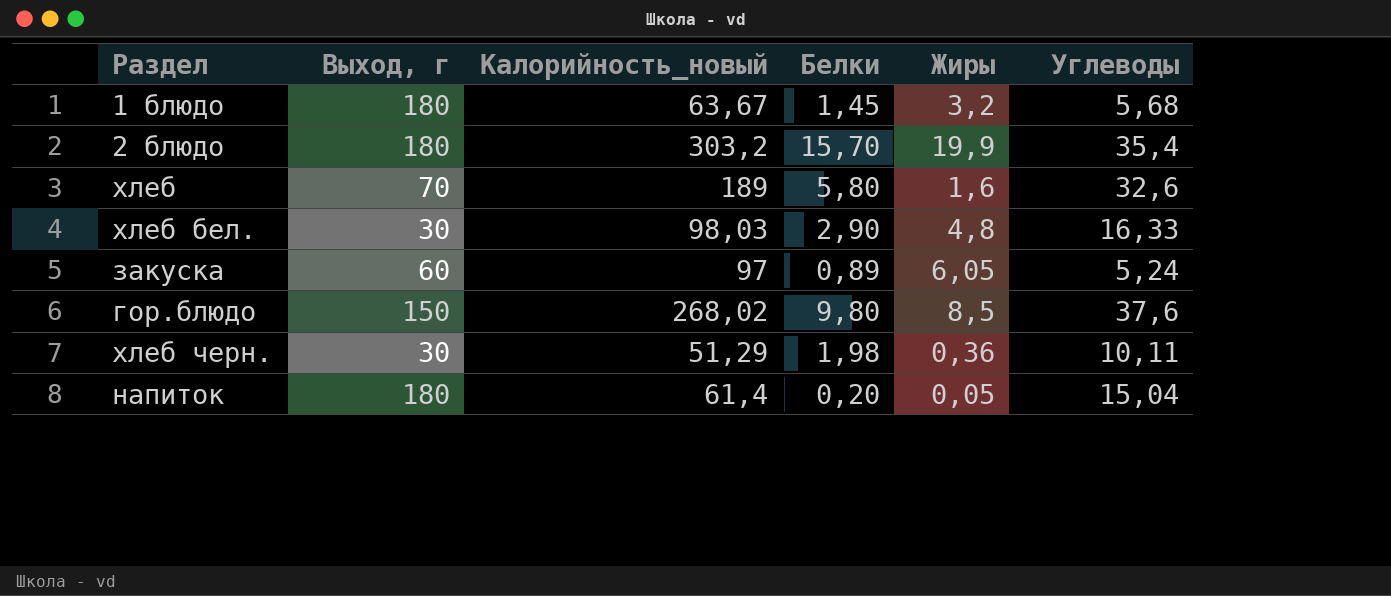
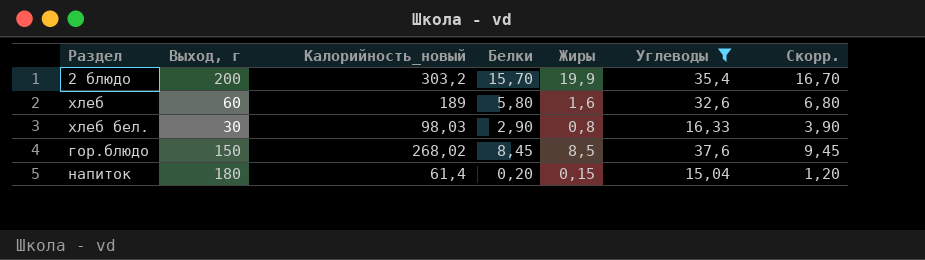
filter: none -> Углеводы >= 15,04
column Скорр. | formula: none -> [Белки] + 1
2 блюдо | Выход, г: 180 -> 200
хлеб | Выход, г: 70 -> 60
хлеб бел. | Жиры: 4,8 -> 0,8
гор.блюдо | Белки: 9,80 -> 8,45
напиток | Жиры: 0,05 -> 0,15

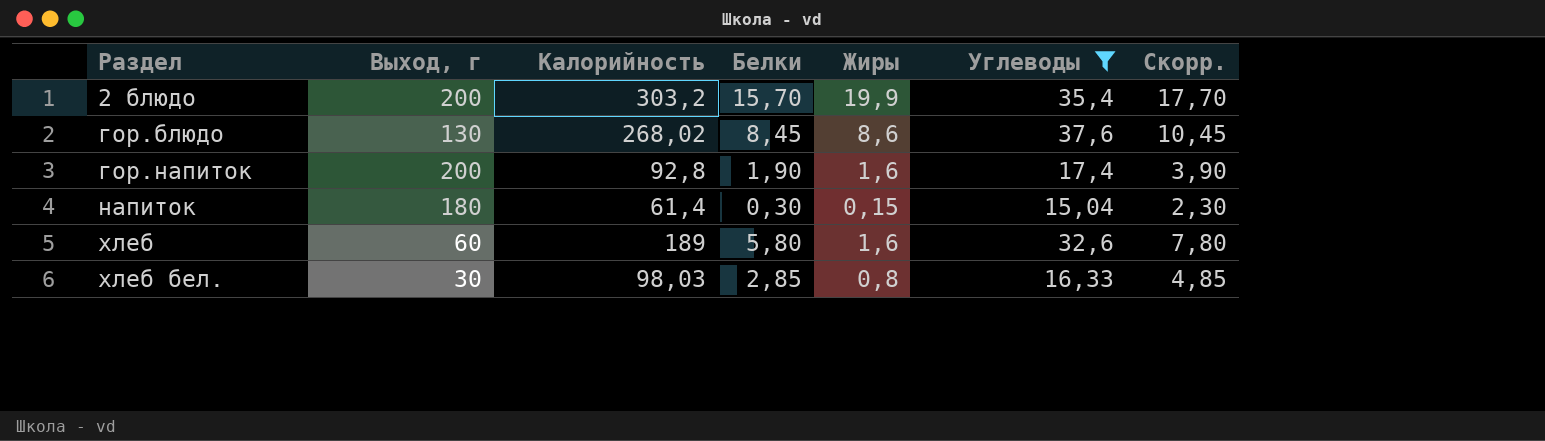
row order: none -> Раздел ascending
column name: Калорийность_новый -> Калорийность
column Скорр. | formula: [Белки] + 1 -> [Белки] + 2
гор.блюдо | Выход, г: 150 -> 130
гор.блюдо | Жиры: 8,5 -> 8,6
row гор.напиток: none -> 200 | 92,8 | 1,90 | 1,6 | 17,4 | 3,90
напиток | Белки: 0,20 -> 0,30
хлеб бел. | Белки: 2,90 -> 2,85

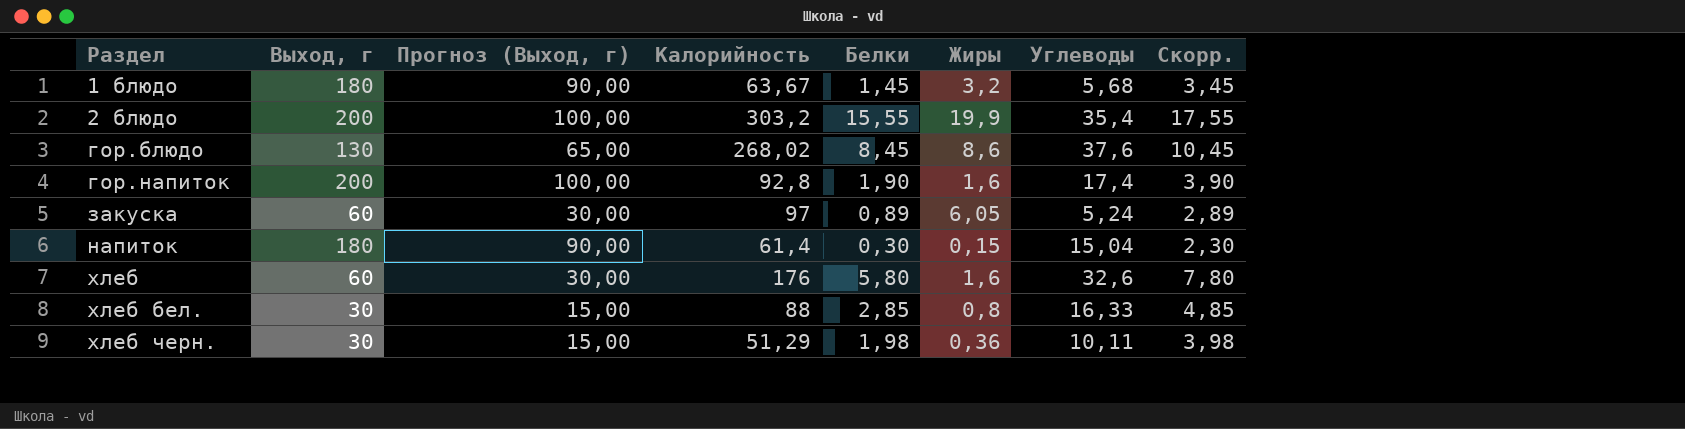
filter: Углеводы >= 15,04 -> none
column Прогноз (Выход, г) | formula: none -> [Выход, г] * 0,5
2 блюдо | Белки: 15,70 -> 15,55
2 блюдо | Скорр.: 17,70 -> 17,55
хлеб | Калорийность: 189 -> 176
хлеб бел. | Калорийность: 98,03 -> 88

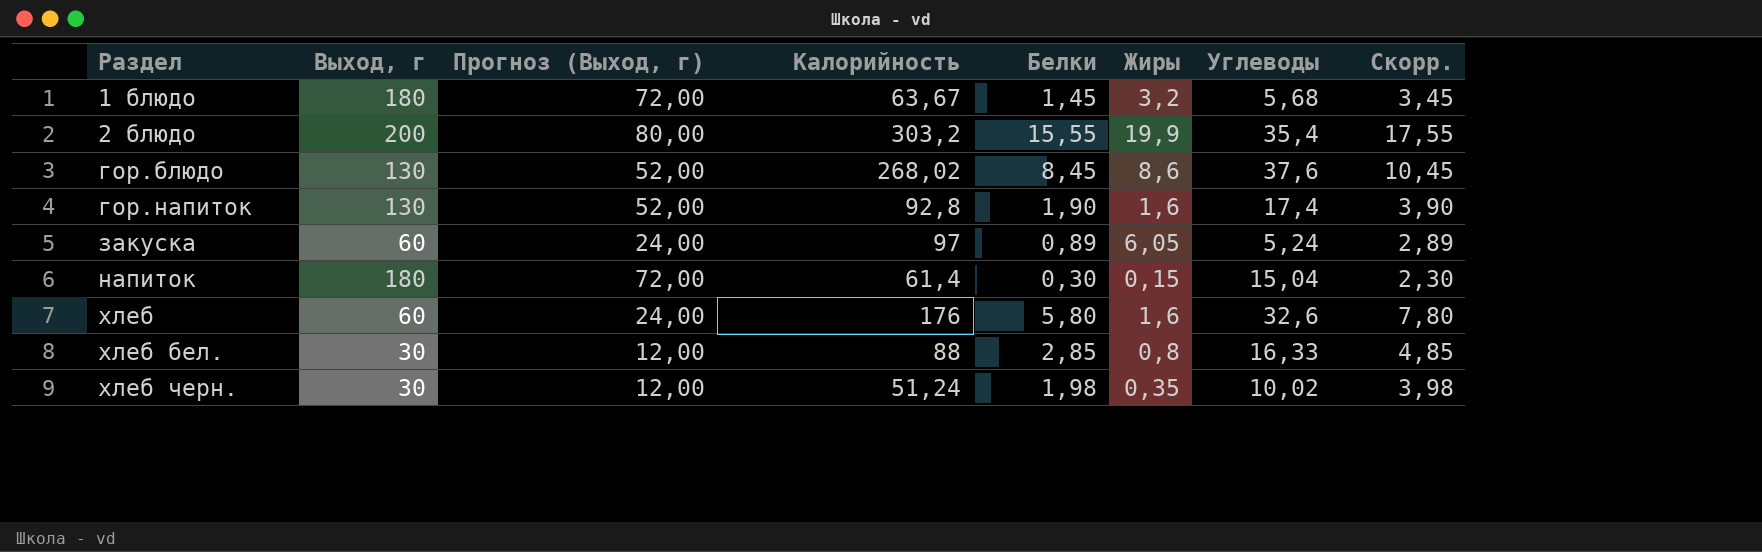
column Прогноз (Выход, г) | formula: [Выход, г] * 0,5 -> [Выход, г] * 0,4
гор.напиток | Выход, г: 200 -> 130
хлеб черн. | Калорийность: 51,29 -> 51,24
хлеб черн. | Жиры: 0,36 -> 0,35
хлеб черн. | Углеводы: 10,11 -> 10,02

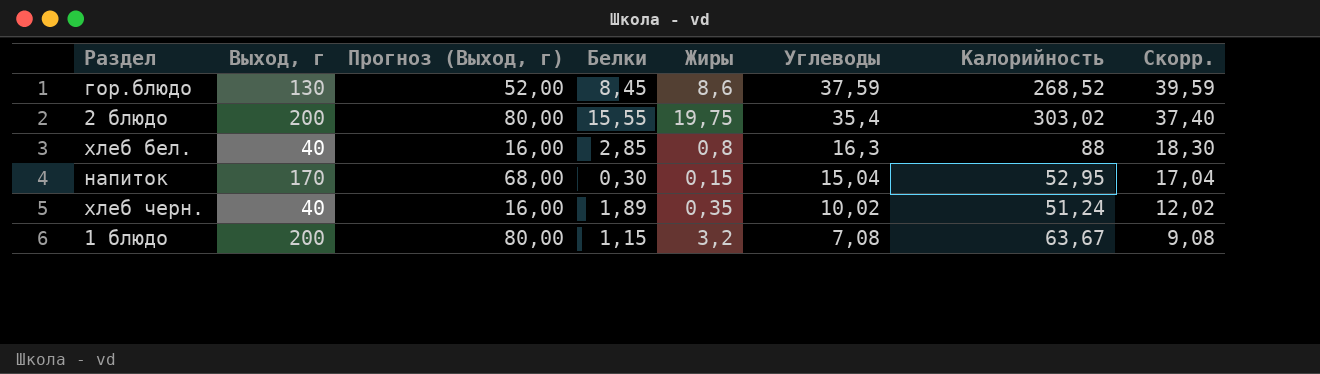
row order: Раздел ascending -> Углеводы descending
column Калорийность | position: 4 -> 7
column Скорр. | formula: [Белки] + 2 -> [Углеводы] + 2
row гор.напиток: 130 | 52,00 | 92,8 | 1,90 | 1,6 | 17,4 | 3,90 -> none
row закуска: 60 | 24,00 | 97 | 0,89 | 6,05 | 5,24 | 2,89 -> none
row хлеб: 60 | 24,00 | 176 | 5,80 | 1,6 | 32,6 | 7,80 -> none
гор.блюдо | Углеводы: 37,6 -> 37,59
гор.блюдо | Калорийность: 268,02 -> 268,52
2 блюдо | Жиры: 19,9 -> 19,75
2 блюдо | Калорийность: 303,2 -> 303,02
хлеб бел. | Выход, г: 30 -> 40
хлеб бел. | Прогноз (Выход, г): 12,00 -> 16,00
хлеб бел. | Углеводы: 16,33 -> 16,3
напиток | Выход, г: 180 -> 170
напиток | Прогноз (Выход, г): 72,00 -> 68,00
напиток | Калорийность: 61,4 -> 52,95
хлеб черн. | Выход, г: 30 -> 40
хлеб черн. | Прогноз (Выход, г): 12,00 -> 16,00
хлеб черн. | Белки: 1,98 -> 1,89
1 блюдо | Выход, г: 180 -> 200
1 блюдо | Прогноз (Выход, г): 72,00 -> 80,00
1 блюдо | Белки: 1,45 -> 1,15
1 блюдо | Углеводы: 5,68 -> 7,08

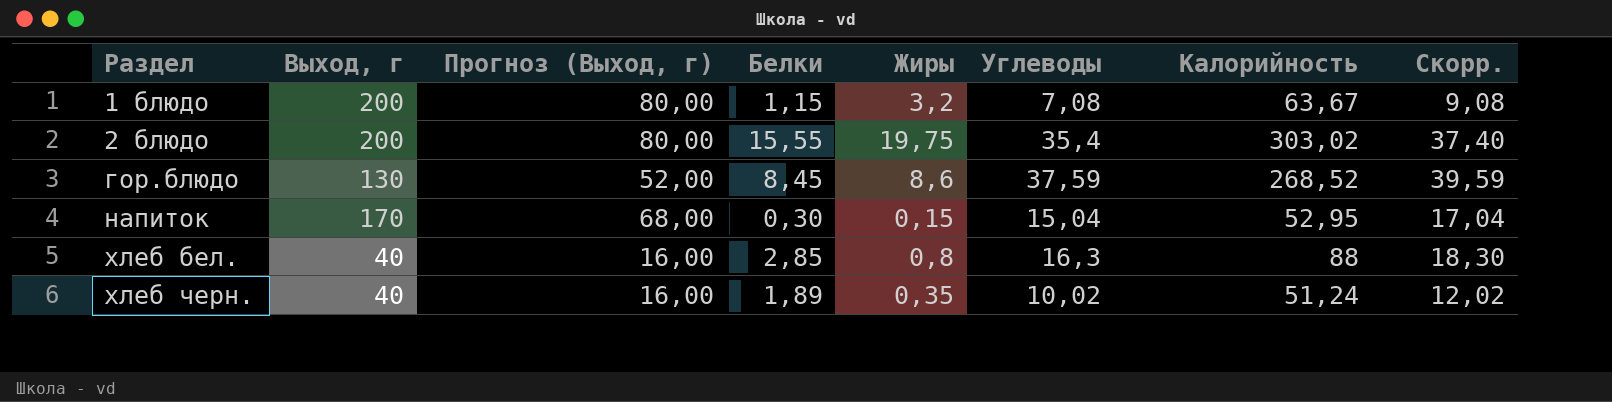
row order: Углеводы descending -> Раздел ascending

